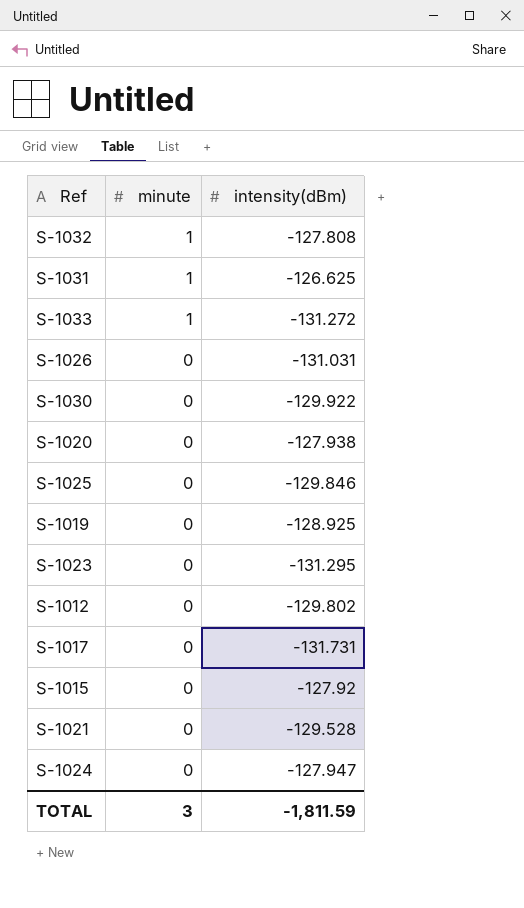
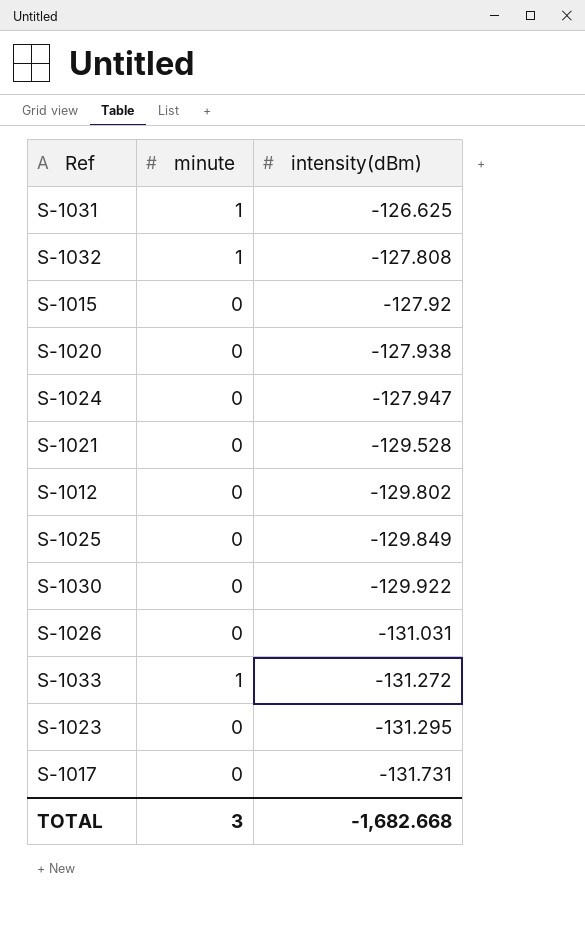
row order: minute descending -> intensity(dBm) descending
row S-1019: 0 | -128.925 -> none
S-1025 | intensity(dBm): -129.846 -> -129.849
TOTAL | intensity(dBm): -1,811.59 -> -1,682.668

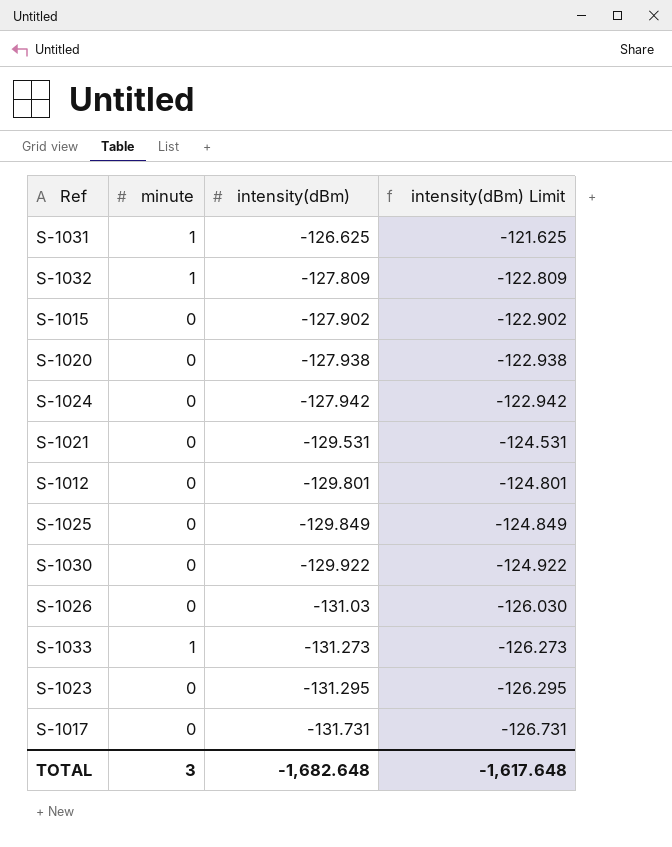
column intensity(dBm) Limit | formula: none -> [intensity(dBm)] + 5
S-1032 | intensity(dBm): -127.808 -> -127.809
S-1015 | intensity(dBm): -127.92 -> -127.902
S-1024 | intensity(dBm): -127.947 -> -127.942
S-1021 | intensity(dBm): -129.528 -> -129.531
S-1012 | intensity(dBm): -129.802 -> -129.801
S-1026 | intensity(dBm): -131.031 -> -131.03
S-1033 | intensity(dBm): -131.272 -> -131.273
TOTAL | intensity(dBm): -1,682.668 -> -1,682.648

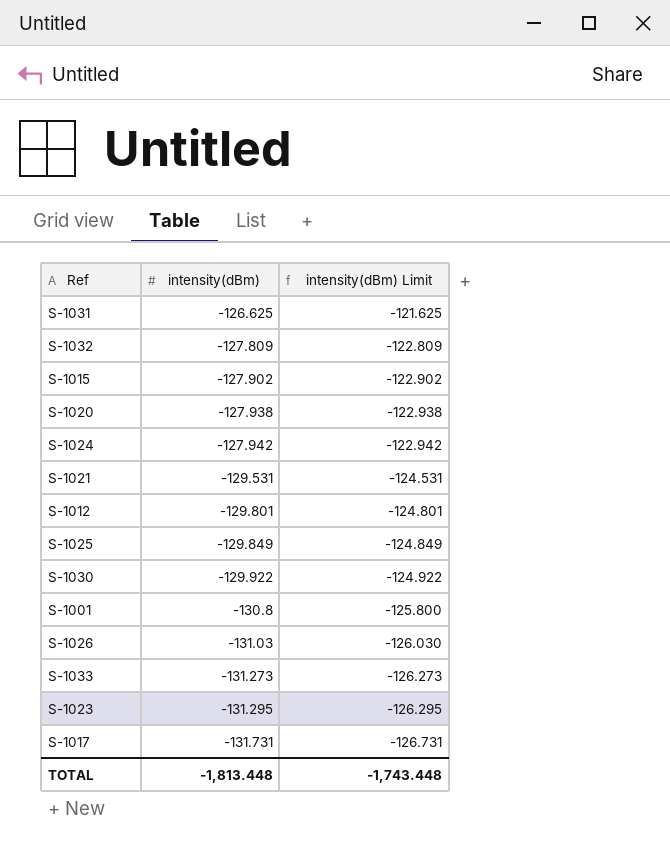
column minute | position: 2 -> none
row S-1001: none -> -130.8 | -125.800
TOTAL | intensity(dBm): -1,682.648 -> -1,813.448
TOTAL | intensity(dBm) Limit: -1,617.648 -> -1,743.448

